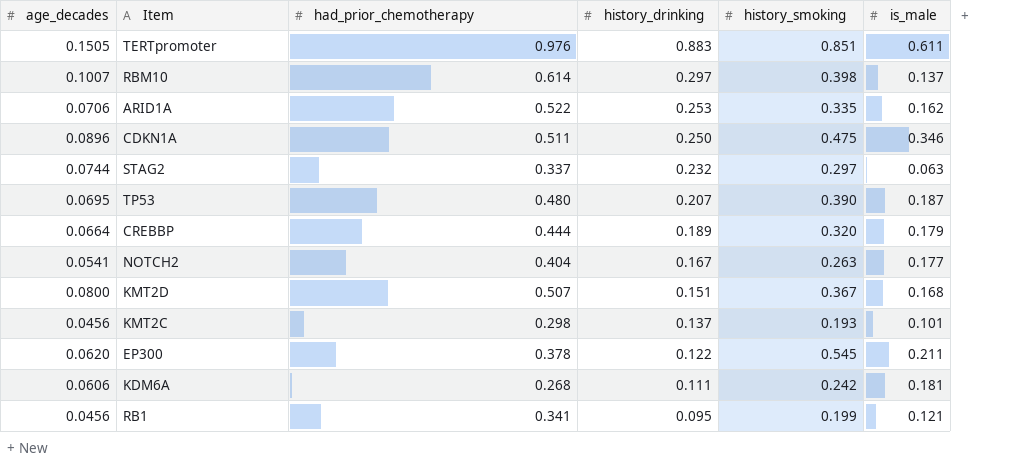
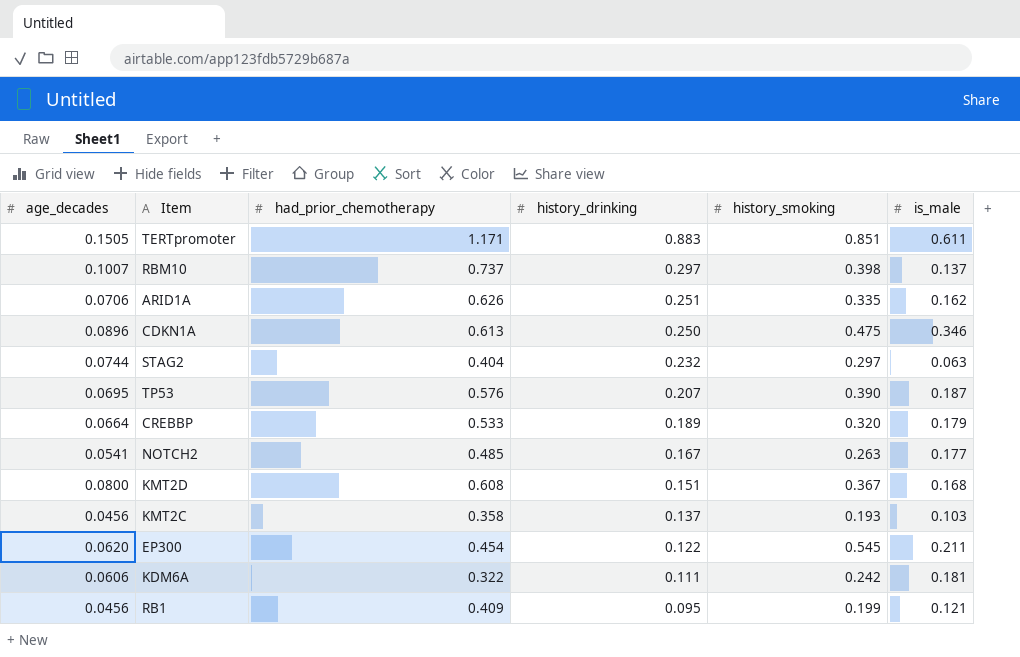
TERTpromoter | had_prior_chemotherapy: 0.976 -> 1.171
RBM10 | had_prior_chemotherapy: 0.614 -> 0.737
ARID1A | had_prior_chemotherapy: 0.522 -> 0.626
ARID1A | history_drinking: 0.253 -> 0.251
CDKN1A | had_prior_chemotherapy: 0.511 -> 0.613
STAG2 | had_prior_chemotherapy: 0.337 -> 0.404
TP53 | had_prior_chemotherapy: 0.480 -> 0.576
CREBBP | had_prior_chemotherapy: 0.444 -> 0.533
NOTCH2 | had_prior_chemotherapy: 0.404 -> 0.485
KMT2D | had_prior_chemotherapy: 0.507 -> 0.608
KMT2C | had_prior_chemotherapy: 0.298 -> 0.358
KMT2C | is_male: 0.101 -> 0.103
EP300 | had_prior_chemotherapy: 0.378 -> 0.454
KDM6A | had_prior_chemotherapy: 0.268 -> 0.322
RB1 | had_prior_chemotherapy: 0.341 -> 0.409

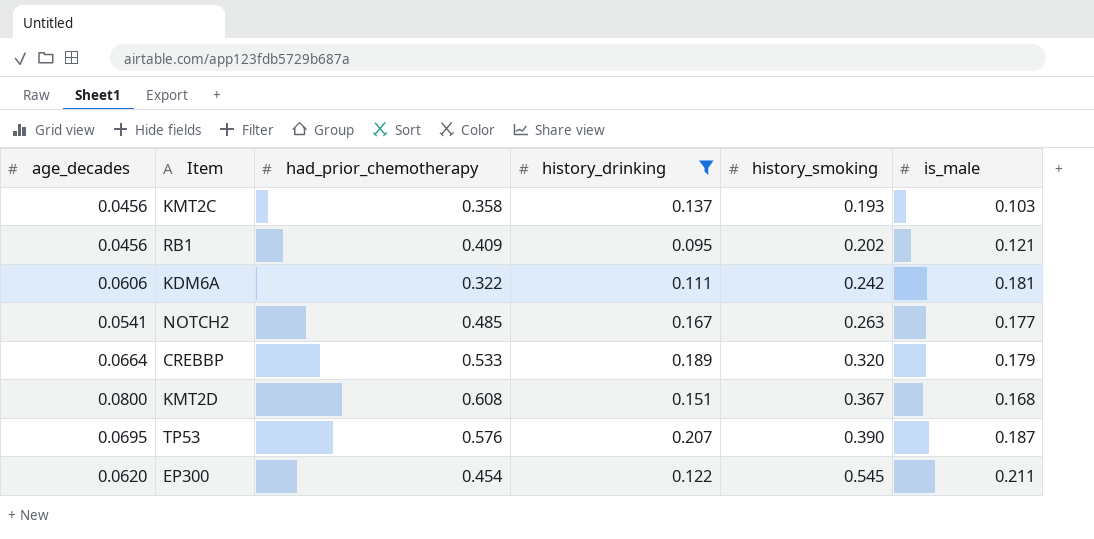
filter: none -> history_drinking <= 0.207
row order: history_drinking descending -> history_smoking ascending
RB1 | history_smoking: 0.199 -> 0.202

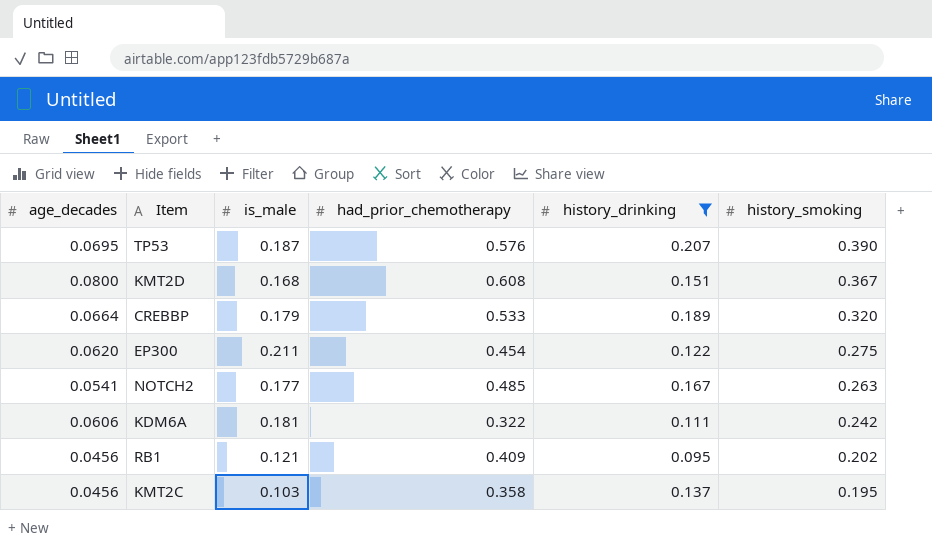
row order: history_smoking ascending -> history_smoking descending
column is_male | position: 6 -> 3
EP300 | history_smoking: 0.545 -> 0.275
KMT2C | history_smoking: 0.193 -> 0.195

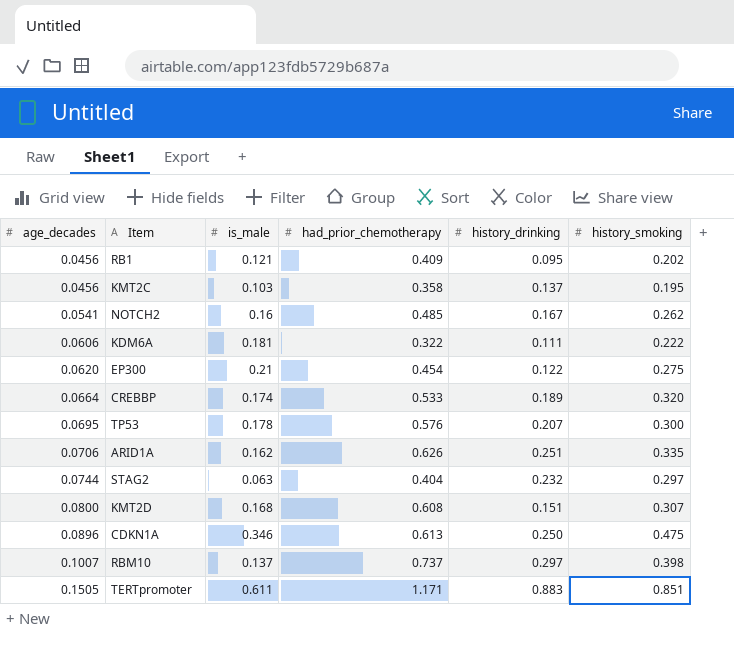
filter: history_drinking <= 0.207 -> none
row order: history_smoking descending -> age_decades ascending
NOTCH2 | is_male: 0.177 -> 0.16
NOTCH2 | history_smoking: 0.263 -> 0.262
KDM6A | history_smoking: 0.242 -> 0.222
EP300 | is_male: 0.211 -> 0.21
CREBBP | is_male: 0.179 -> 0.174
TP53 | is_male: 0.187 -> 0.178
TP53 | history_smoking: 0.390 -> 0.300
KMT2D | history_smoking: 0.367 -> 0.307

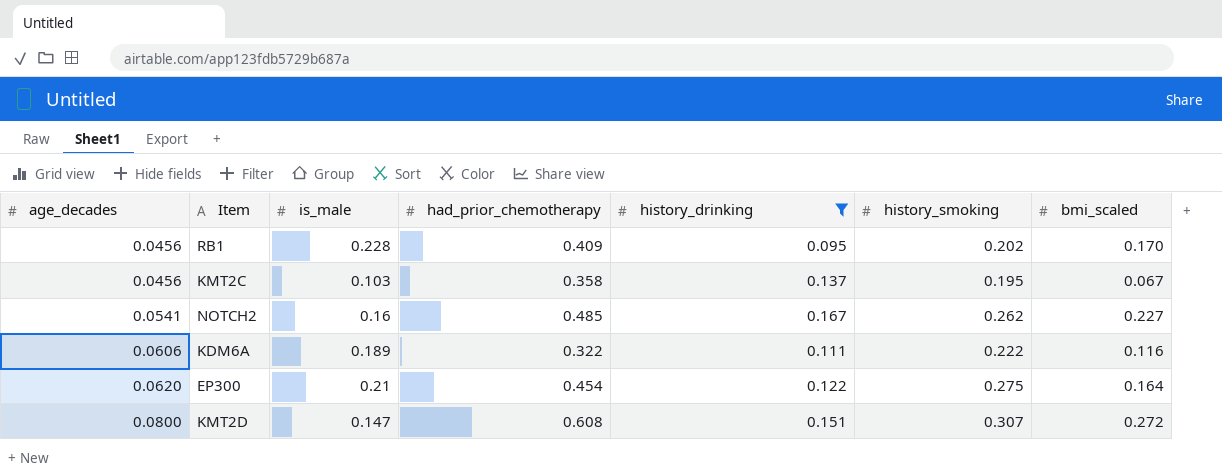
filter: none -> history_drinking <= 0.167
column bmi_scaled | position: none -> 7
RB1 | is_male: 0.121 -> 0.228
KDM6A | is_male: 0.181 -> 0.189
KMT2D | is_male: 0.168 -> 0.147

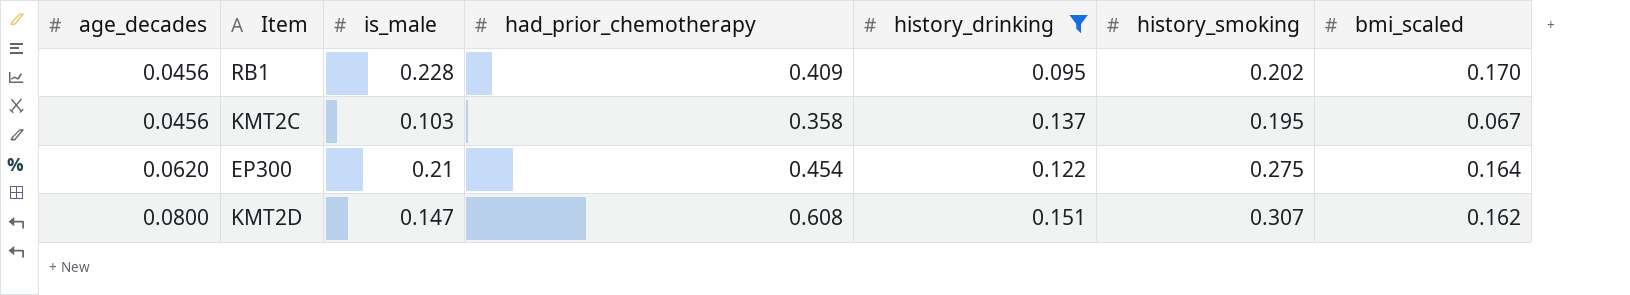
row NOTCH2: 0.0541 | 0.16 | 0.485 | 0.167 | 0.262 | 0.227 -> none
row KDM6A: 0.0606 | 0.189 | 0.322 | 0.111 | 0.222 | 0.116 -> none
KMT2D | bmi_scaled: 0.272 -> 0.162

